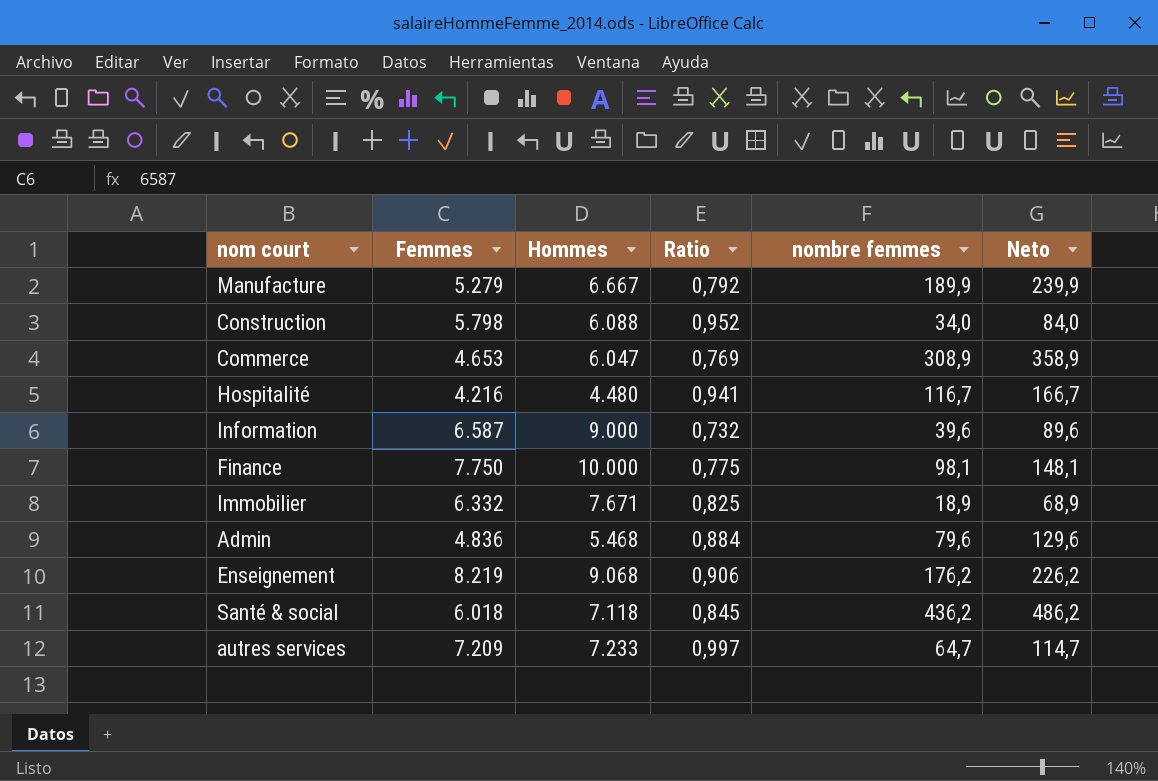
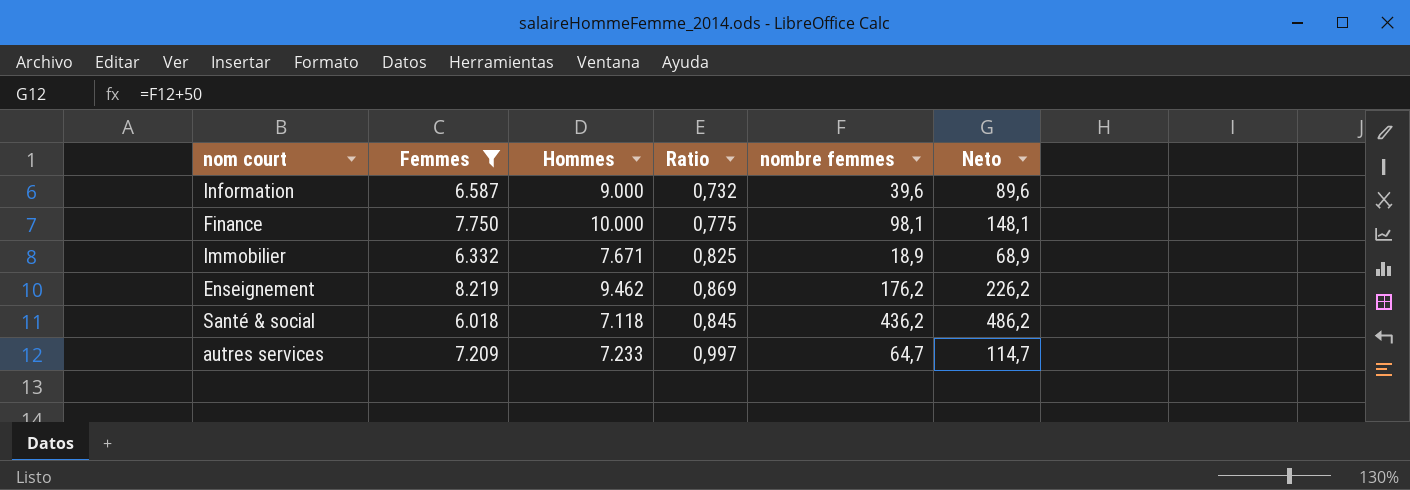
filter: none -> Femmes >= 6.018
Enseignement | Hommes: 9.068 -> 9.462
Enseignement | Ratio: 0,906 -> 0,869

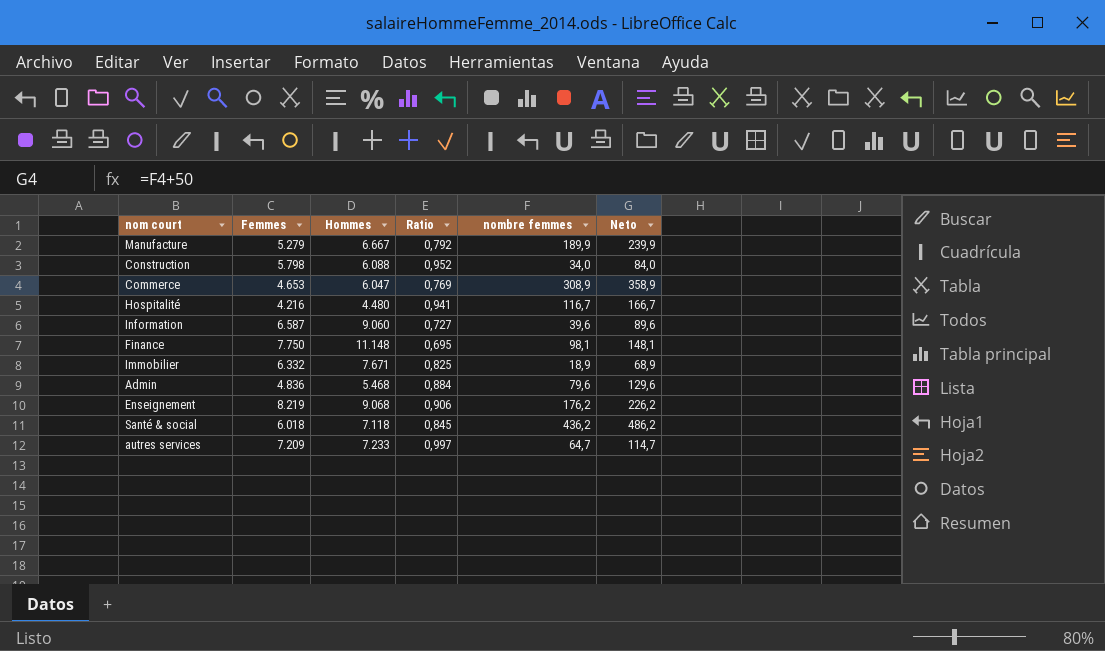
filter: Femmes >= 6.018 -> none
Information | Hommes: 9.000 -> 9.060
Information | Ratio: 0,732 -> 0,727
Finance | Hommes: 10.000 -> 11.148
Finance | Ratio: 0,775 -> 0,695
Enseignement | Hommes: 9.462 -> 9.068
Enseignement | Ratio: 0,869 -> 0,906

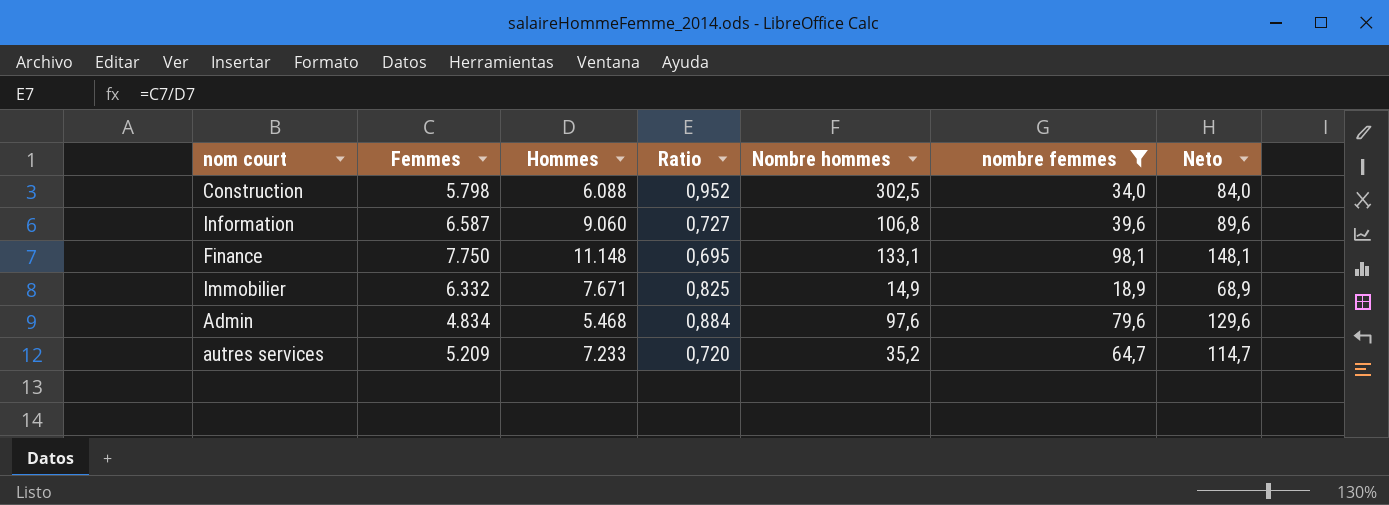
filter: none -> nombre femmes <= 98,1
column Nombre hommes | position: none -> 5
Admin | Femmes: 4.836 -> 4.834
autres services | Femmes: 7.209 -> 5.209
autres services | Ratio: 0,997 -> 0,720

